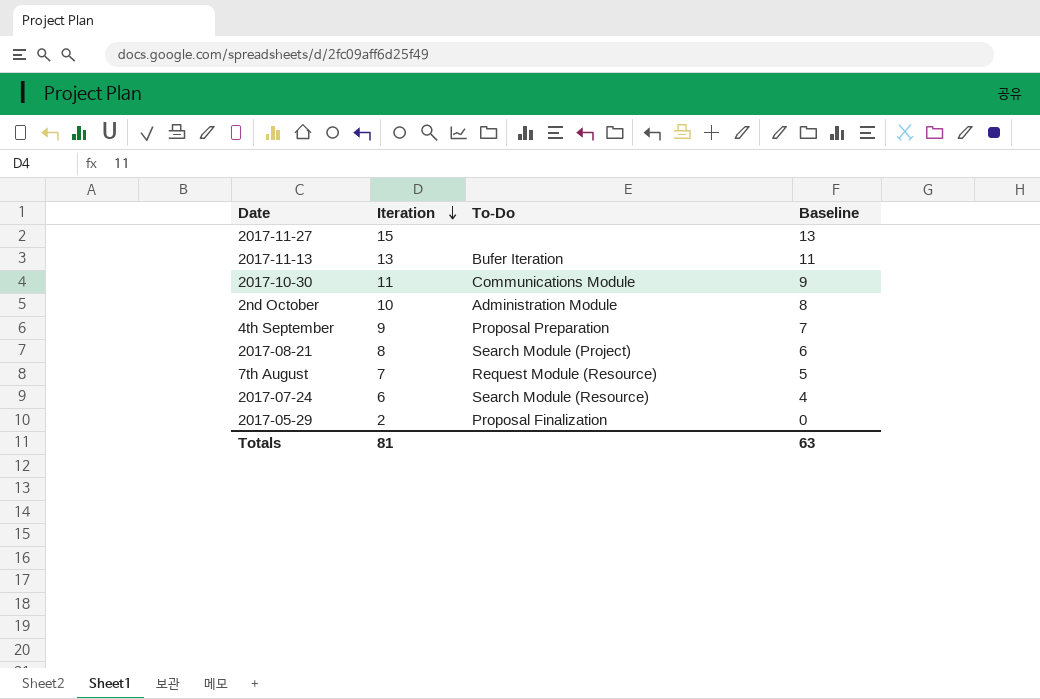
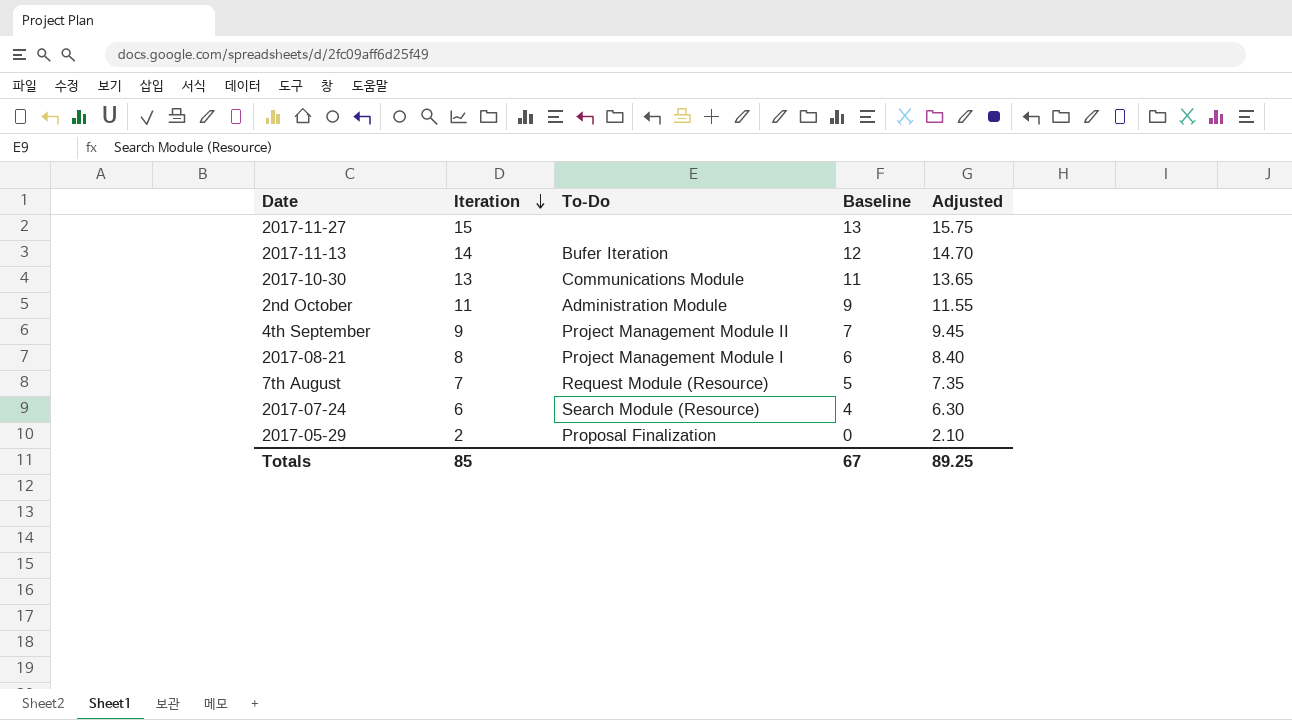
column Adjusted | formula: none -> [Iteration] * 1.05
2017-11-13 | Iteration: 13 -> 14
2017-11-13 | Baseline: 11 -> 12
2017-10-30 | Iteration: 11 -> 13
2017-10-30 | Baseline: 9 -> 11
2nd October | Iteration: 10 -> 11
2nd October | Baseline: 8 -> 9
4th September | To-Do: Proposal Preparation -> Project Management Module II
2017-08-21 | To-Do: Search Module (Project) -> Project Management Module I
Totals | Iteration: 81 -> 85
Totals | Baseline: 63 -> 67

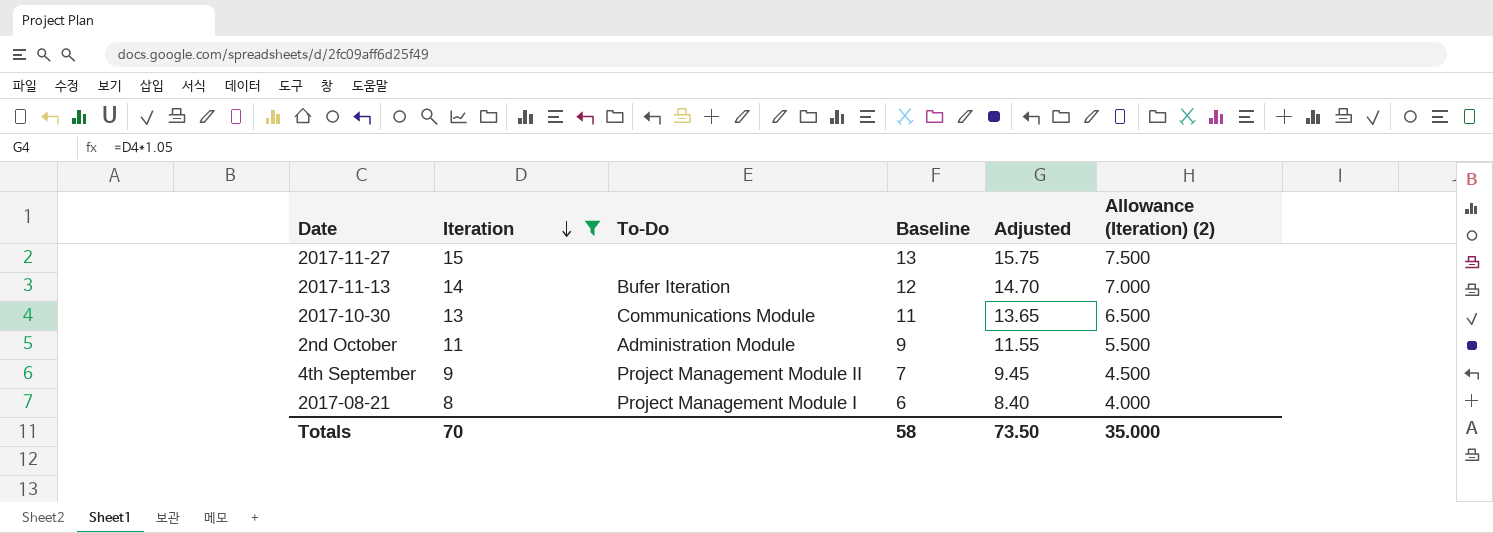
filter: none -> Iteration >= 8
column Allowance (Iteration) (2) | formula: none -> [Iteration] * 0.5
Totals | Iteration: 85 -> 70
Totals | Baseline: 67 -> 58
Totals | Adjusted: 89.25 -> 73.50

